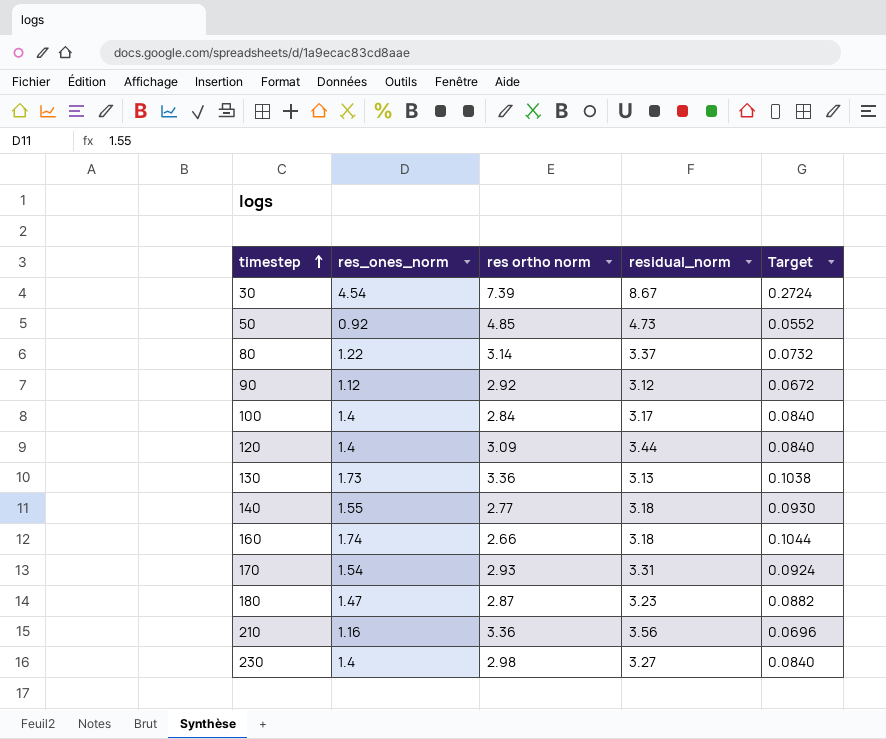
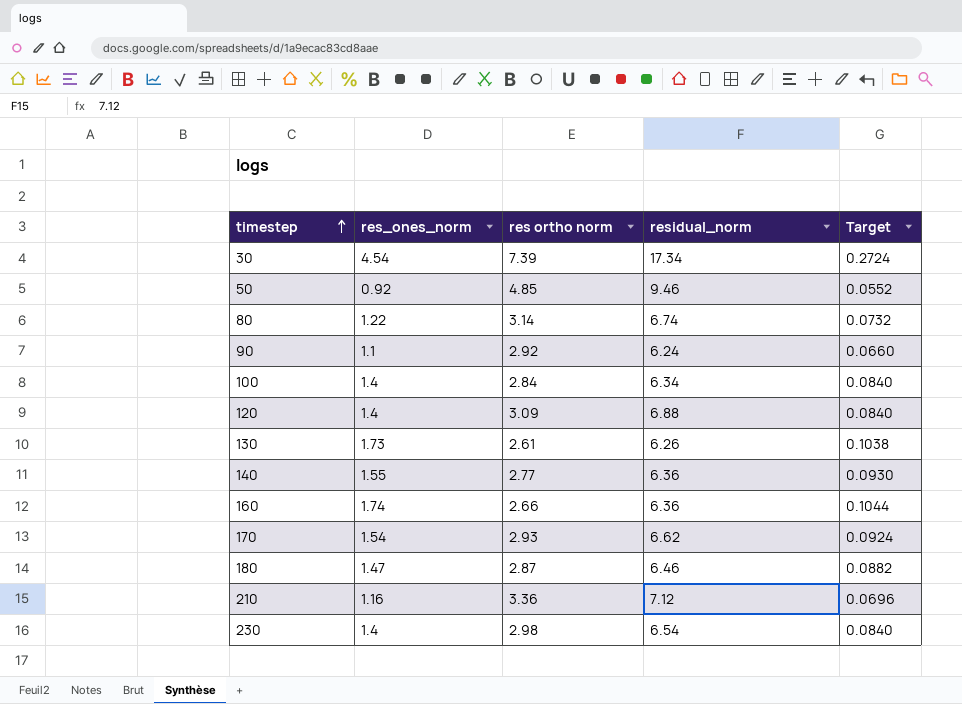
30 | residual_norm: 8.67 -> 17.34
50 | residual_norm: 4.73 -> 9.46
80 | residual_norm: 3.37 -> 6.74
90 | res_ones_norm: 1.12 -> 1.1
90 | residual_norm: 3.12 -> 6.24
90 | Target: 0.0672 -> 0.0660
100 | residual_norm: 3.17 -> 6.34
120 | residual_norm: 3.44 -> 6.88
130 | res ortho norm: 3.36 -> 2.61
130 | residual_norm: 3.13 -> 6.26
140 | residual_norm: 3.18 -> 6.36
160 | residual_norm: 3.18 -> 6.36
170 | residual_norm: 3.31 -> 6.62
180 | residual_norm: 3.23 -> 6.46
210 | residual_norm: 3.56 -> 7.12
230 | residual_norm: 3.27 -> 6.54

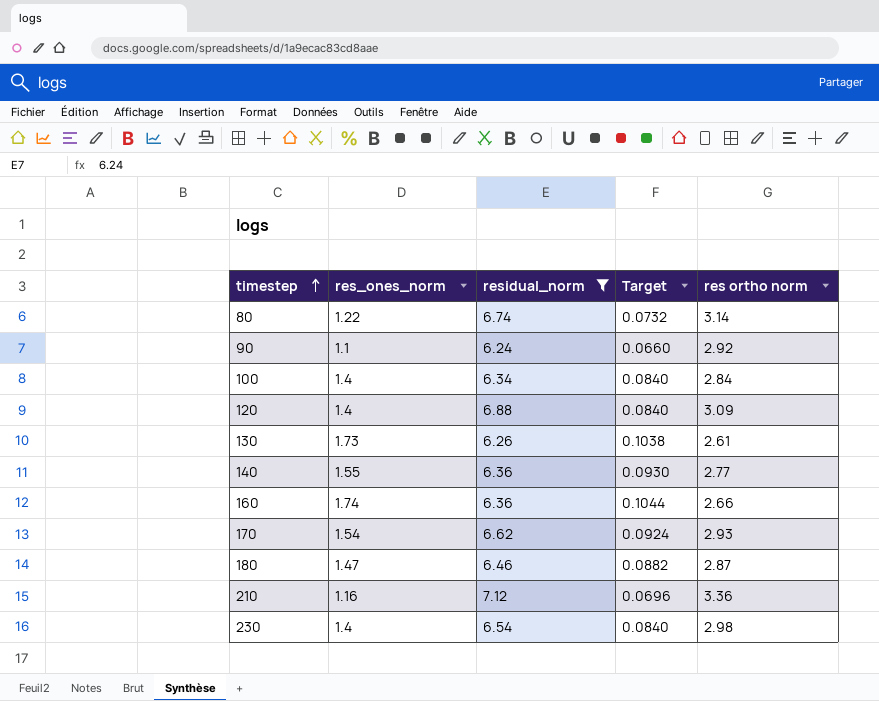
filter: none -> residual_norm <= 7.12
column res ortho norm | position: 3 -> 5

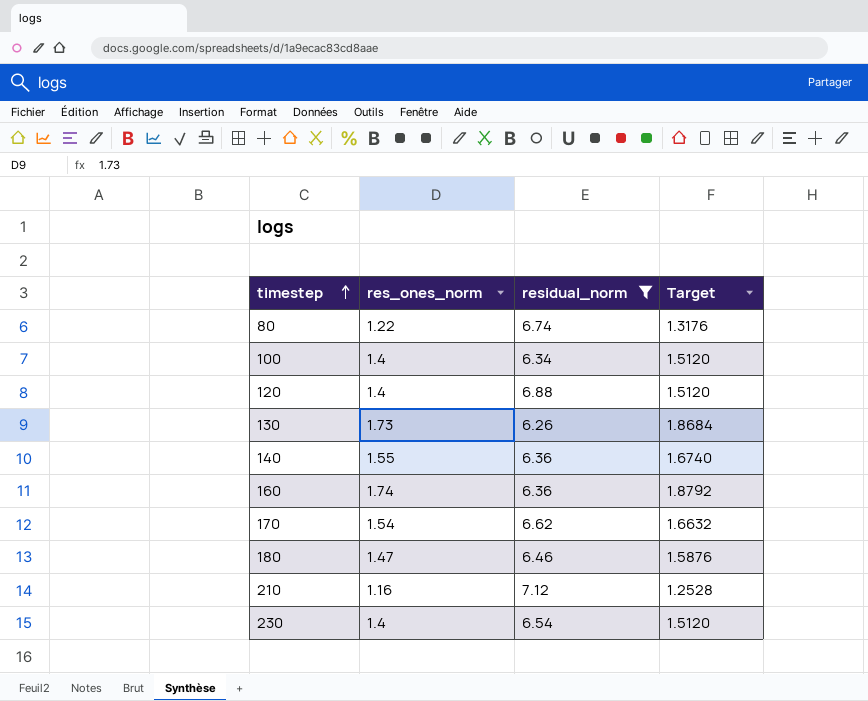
column res ortho norm | position: 5 -> none
column Target | formula: [res_ones_norm] * 0.06 -> [res_ones_norm] * 1.08
row 90: 1.1 | 6.24 | 0.0660 | 2.92 -> none

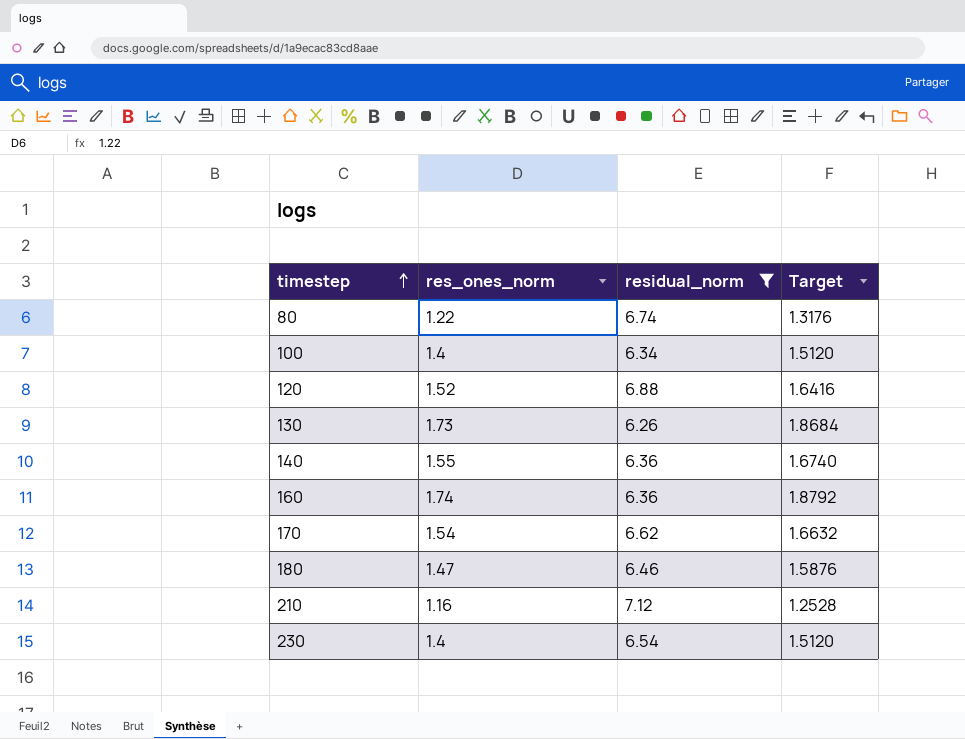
120 | res_ones_norm: 1.4 -> 1.52
120 | Target: 1.5120 -> 1.6416

